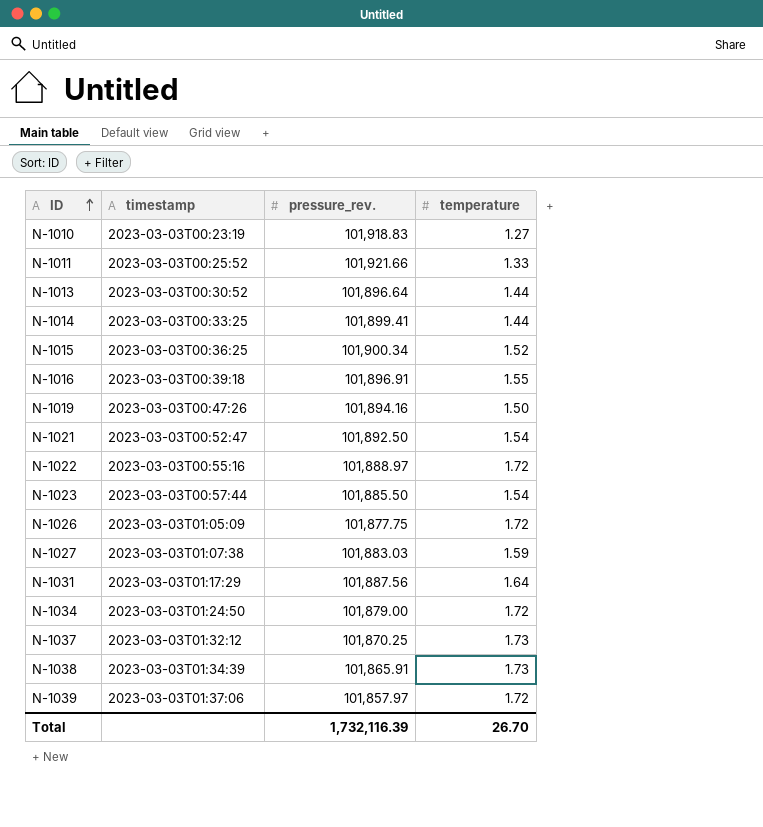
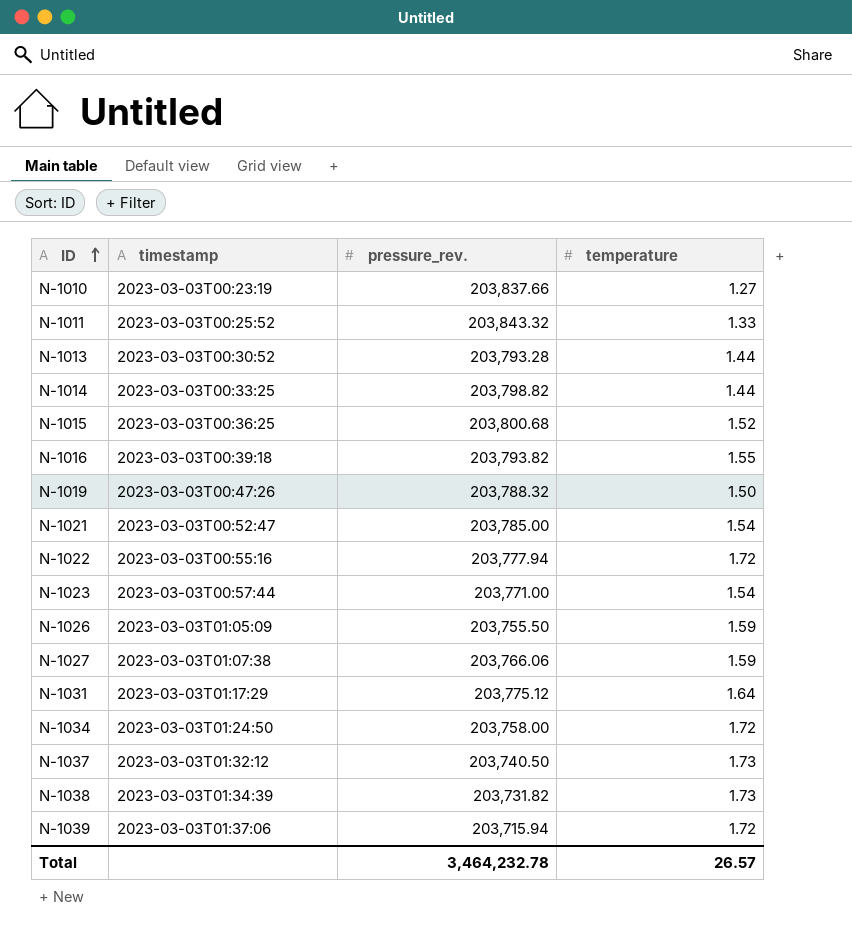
N-1010 | pressure_rev.: 101,918.83 -> 203,837.66
N-1011 | pressure_rev.: 101,921.66 -> 203,843.32
N-1013 | pressure_rev.: 101,896.64 -> 203,793.28
N-1014 | pressure_rev.: 101,899.41 -> 203,798.82
N-1015 | pressure_rev.: 101,900.34 -> 203,800.68
N-1016 | pressure_rev.: 101,896.91 -> 203,793.82
N-1019 | pressure_rev.: 101,894.16 -> 203,788.32
N-1021 | pressure_rev.: 101,892.50 -> 203,785.00
N-1022 | pressure_rev.: 101,888.97 -> 203,777.94
N-1023 | pressure_rev.: 101,885.50 -> 203,771.00
N-1026 | pressure_rev.: 101,877.75 -> 203,755.50
N-1026 | temperature: 1.72 -> 1.59
N-1027 | pressure_rev.: 101,883.03 -> 203,766.06
N-1031 | pressure_rev.: 101,887.56 -> 203,775.12
N-1034 | pressure_rev.: 101,879.00 -> 203,758.00
N-1037 | pressure_rev.: 101,870.25 -> 203,740.50
N-1038 | pressure_rev.: 101,865.91 -> 203,731.82
N-1039 | pressure_rev.: 101,857.97 -> 203,715.94
Total | pressure_rev.: 1,732,116.39 -> 3,464,232.78
Total | temperature: 26.70 -> 26.57

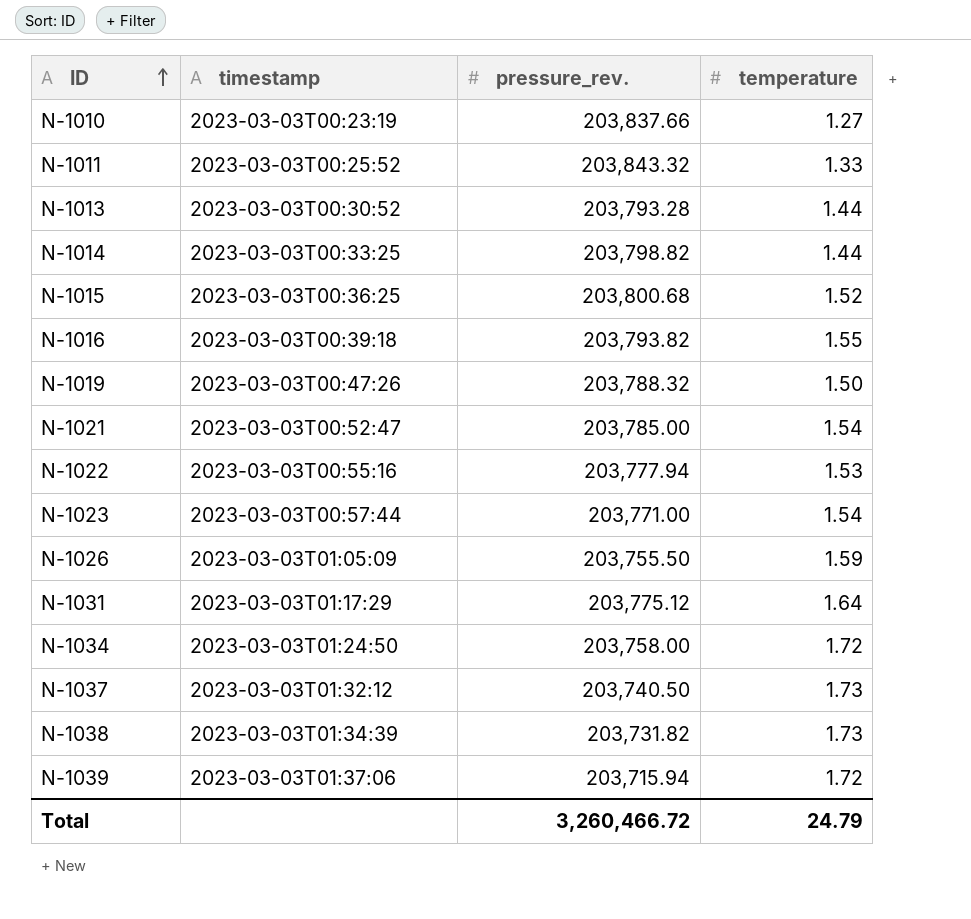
row N-1027: 2023-03-03T01:07:38 | 203,766.06 | 1.59 -> none
N-1022 | temperature: 1.72 -> 1.53
Total | pressure_rev.: 3,464,232.78 -> 3,260,466.72
Total | temperature: 26.57 -> 24.79

